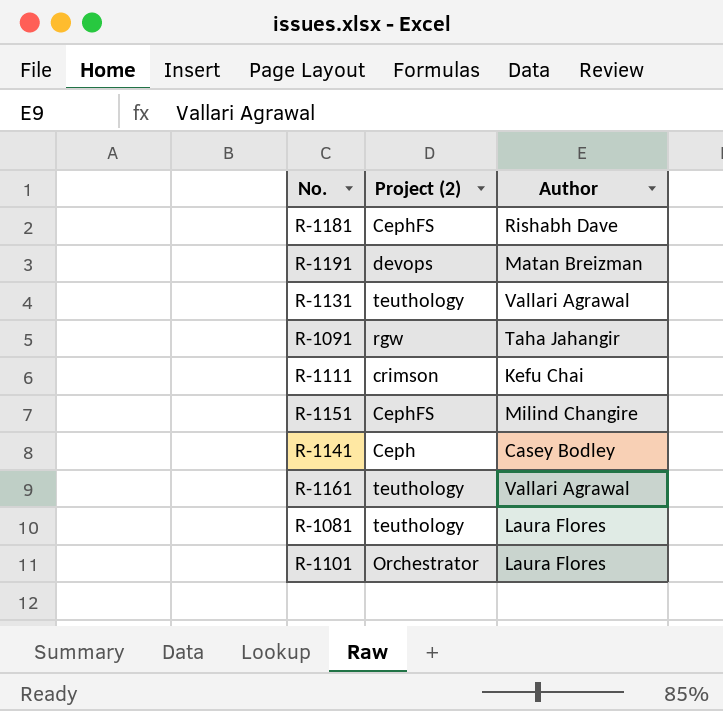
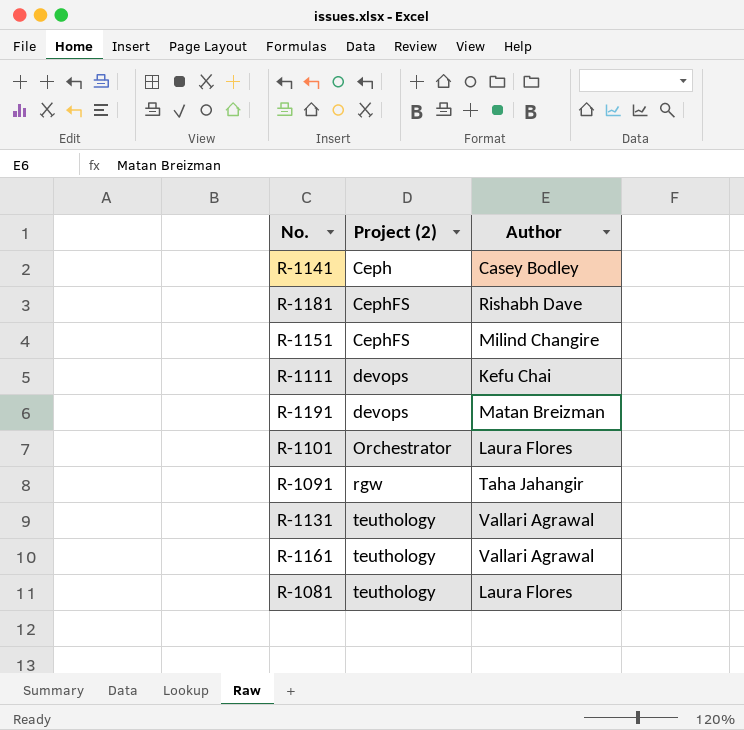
row order: none -> Project (2) ascending
R-1111 | Project (2): crimson -> devops

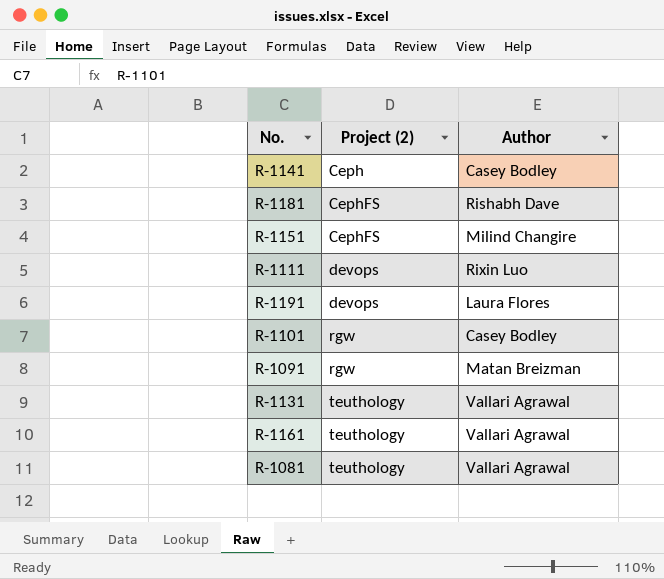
R-1111 | Author: Kefu Chai -> Rixin Luo
R-1191 | Author: Matan Breizman -> Laura Flores
R-1101 | Project (2): Orchestrator -> rgw
R-1101 | Author: Laura Flores -> Casey Bodley
R-1091 | Author: Taha Jahangir -> Matan Breizman
R-1081 | Author: Laura Flores -> Vallari Agrawal

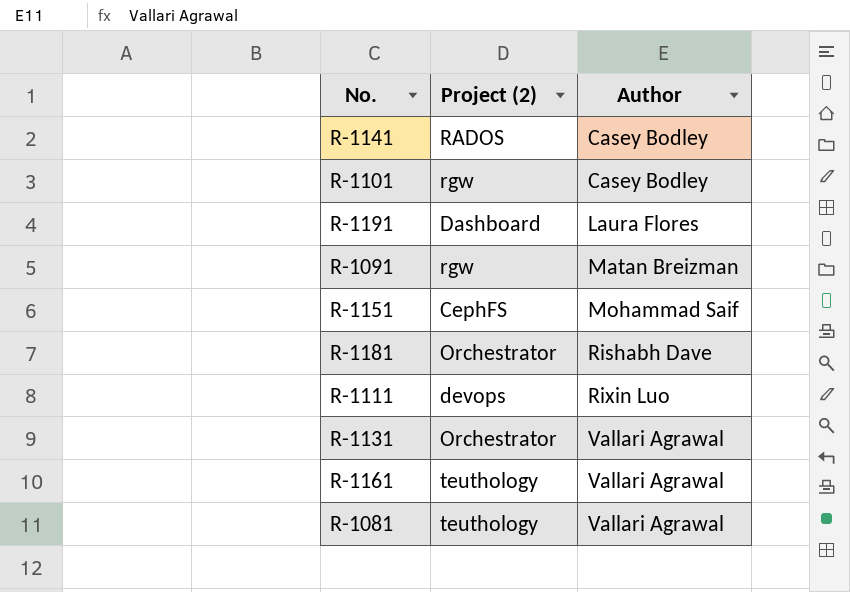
row order: Project (2) ascending -> Author ascending
R-1141 | Project (2): Ceph -> RADOS
R-1191 | Project (2): devops -> Dashboard
R-1151 | Author: Milind Changire -> Mohammad Saif
R-1181 | Project (2): CephFS -> Orchestrator
R-1131 | Project (2): teuthology -> Orchestrator

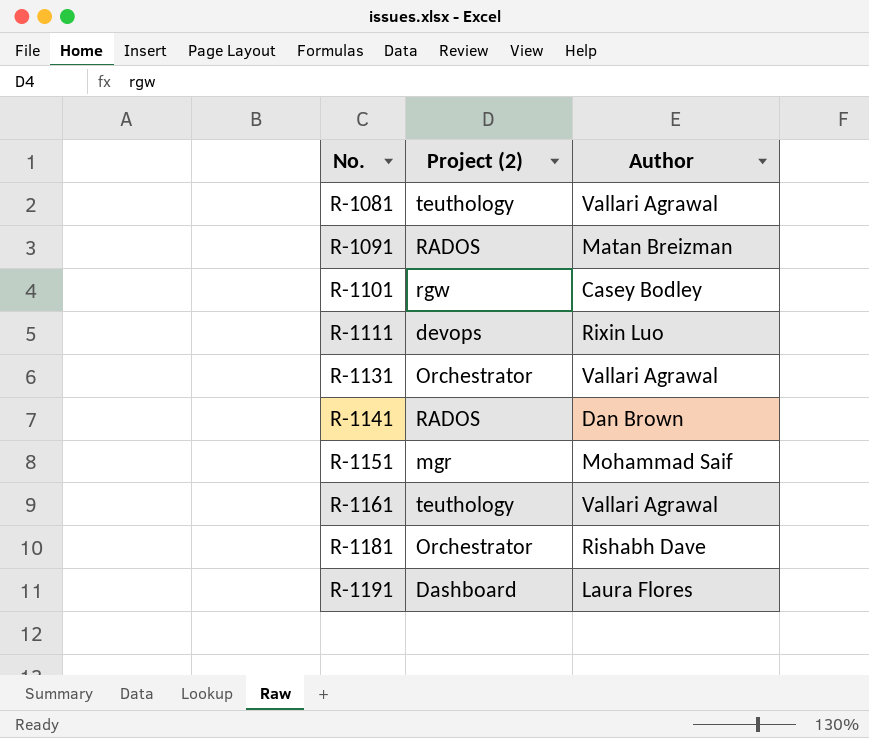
row order: Author ascending -> No. ascending
R-1091 | Project (2): rgw -> RADOS
R-1141 | Author: Casey Bodley -> Dan Brown
R-1151 | Project (2): CephFS -> mgr

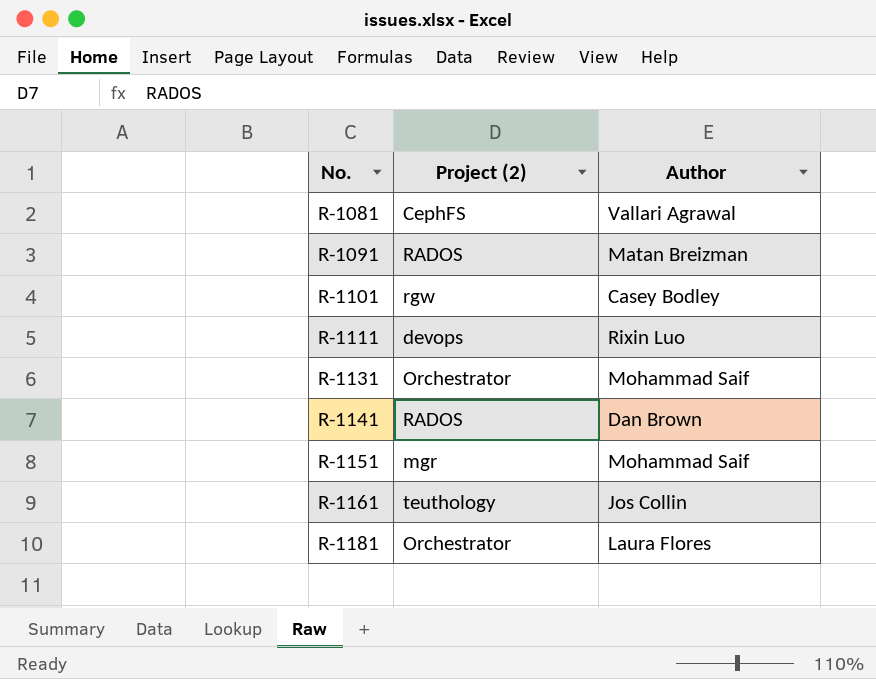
row R-1191: Dashboard | Laura Flores -> none
R-1081 | Project (2): teuthology -> CephFS
R-1131 | Author: Vallari Agrawal -> Mohammad Saif
R-1161 | Author: Vallari Agrawal -> Jos Collin
R-1181 | Author: Rishabh Dave -> Laura Flores

